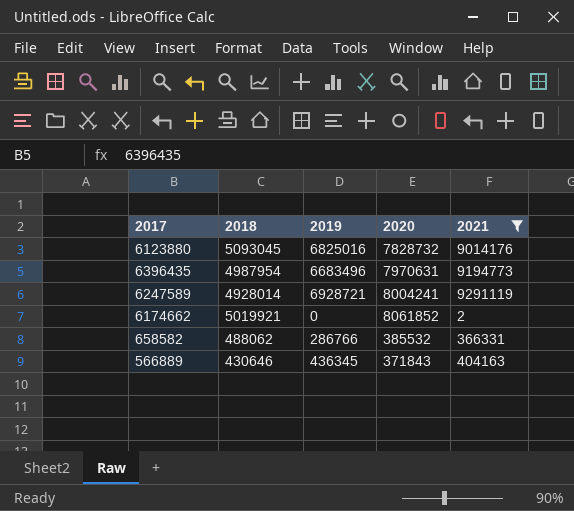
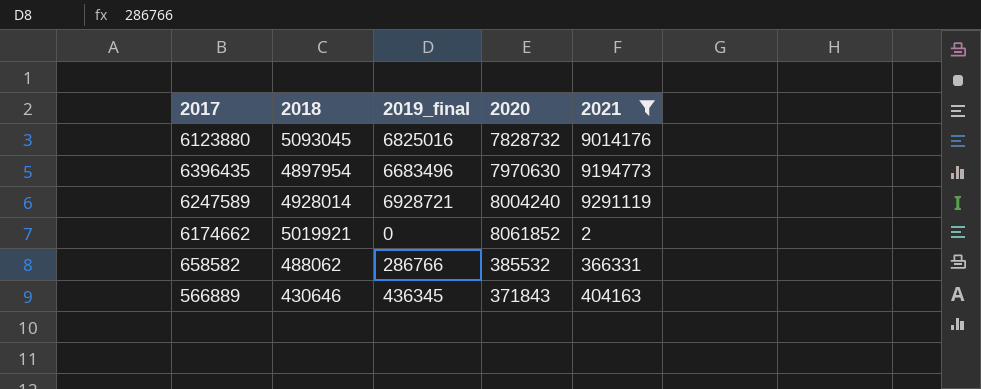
column name: 2019 -> 2019_final
6396435 | 2018: 4987954 -> 4897954
6396435 | 2020: 7970631 -> 7970630
6247589 | 2020: 8004241 -> 8004240

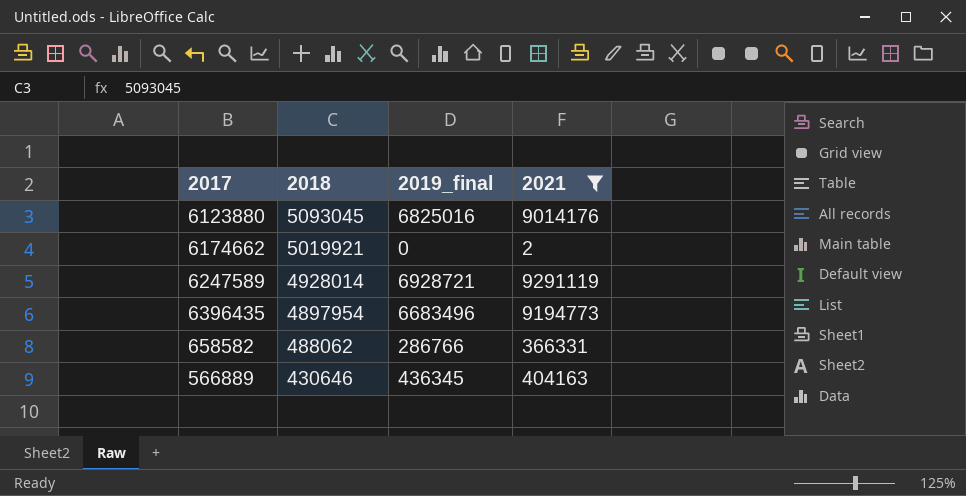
row order: none -> 2018 descending
column 2020 | position: 4 -> none

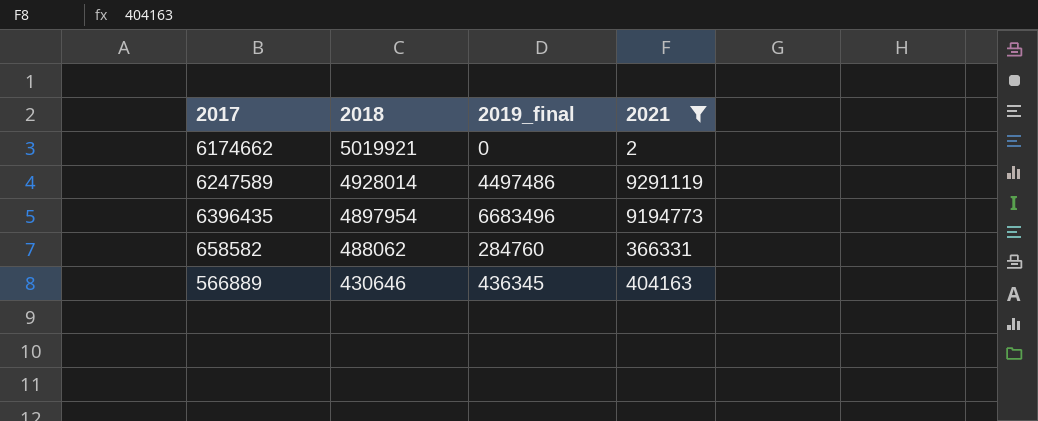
row 6123880: 5093045 | 6825016 | 9014176 -> none
6247589 | 2019_final: 6928721 -> 4497486
658582 | 2019_final: 286766 -> 284760

